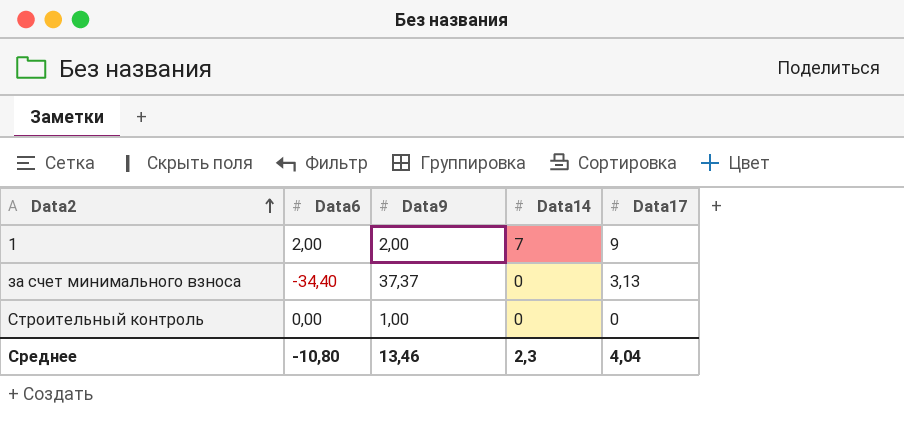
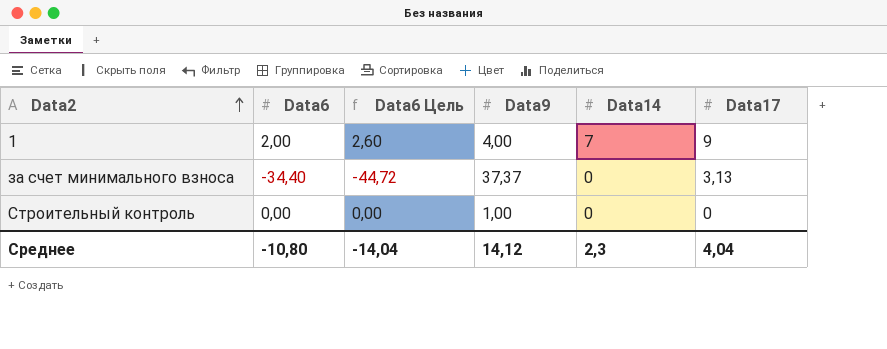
column Data6 Цель | formula: none -> [Data6] * 1,3
1 | Data9: 2,00 -> 4,00
Среднее | Data9: 13,46 -> 14,12

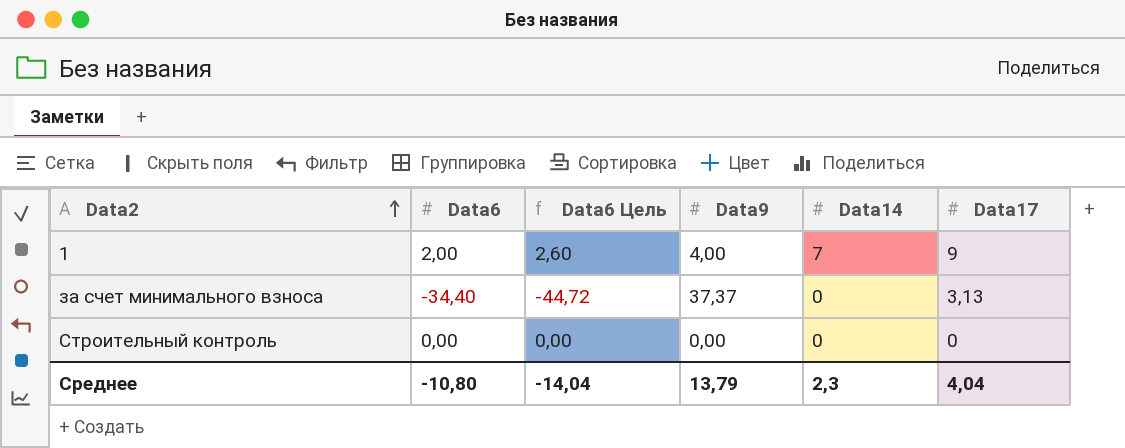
Строительный контроль | Data9: 1,00 -> 0,00
Среднее | Data9: 14,12 -> 13,79

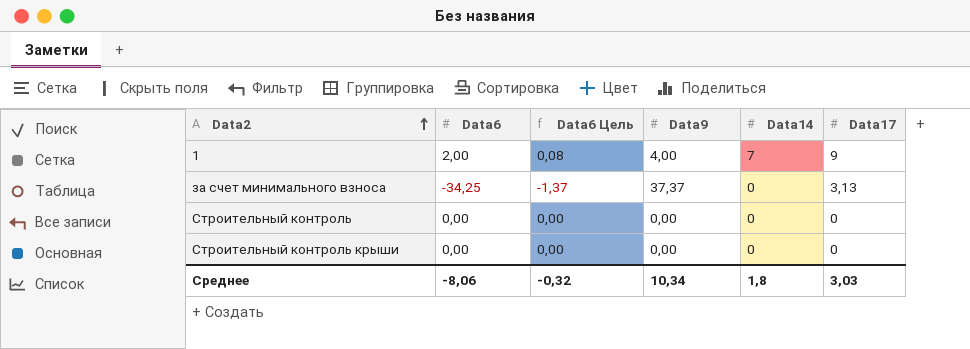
column Data6 Цель | formula: [Data6] * 1,3 -> [Data6] * 0,04
за счет минимального взноса | Data6: -34,40 -> -34,25
row Строительный контроль крыши: none -> 0,00 | 0,00 | 0,00 | 0 | 0
Среднее | Data6: -10,80 -> -8,06
Среднее | Data6 Цель: -14,04 -> -0,32
Среднее | Data9: 13,79 -> 10,34
Среднее | Data14: 2,3 -> 1,8
Среднее | Data17: 4,04 -> 3,03

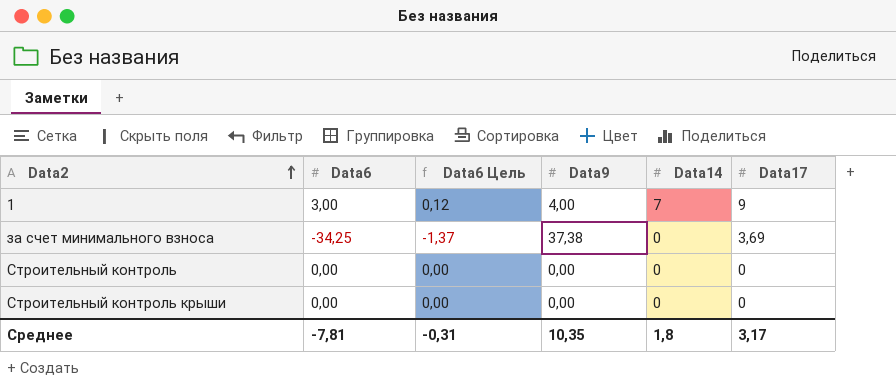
1 | Data6: 2,00 -> 3,00
1 | Data6 Цель: 0,08 -> 0,12
за счет минимального взноса | Data9: 37,37 -> 37,38
за счет минимального взноса | Data17: 3,13 -> 3,69
Среднее | Data6: -8,06 -> -7,81
Среднее | Data6 Цель: -0,32 -> -0,31
Среднее | Data9: 10,34 -> 10,35
Среднее | Data17: 3,03 -> 3,17

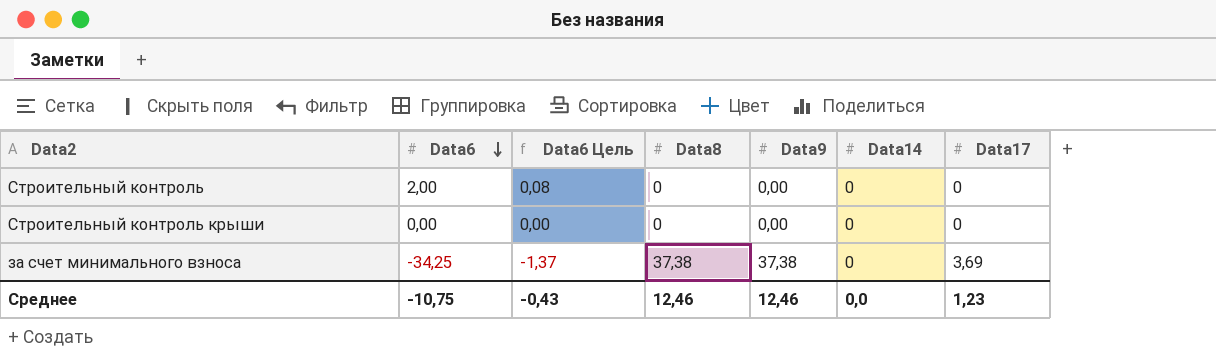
row order: Data2 ascending -> Data6 descending
column Data8 | position: none -> 4
row 1: 3,00 | 0,12 | 4,00 | 7 | 9 -> none
Строительный контроль | Data6: 0,00 -> 2,00
Строительный контроль | Data6 Цель: 0,00 -> 0,08
Среднее | Data6: -7,81 -> -10,75
Среднее | Data6 Цель: -0,31 -> -0,43
Среднее | Data9: 10,35 -> 12,46
Среднее | Data14: 1,8 -> 0,0
Среднее | Data17: 3,17 -> 1,23

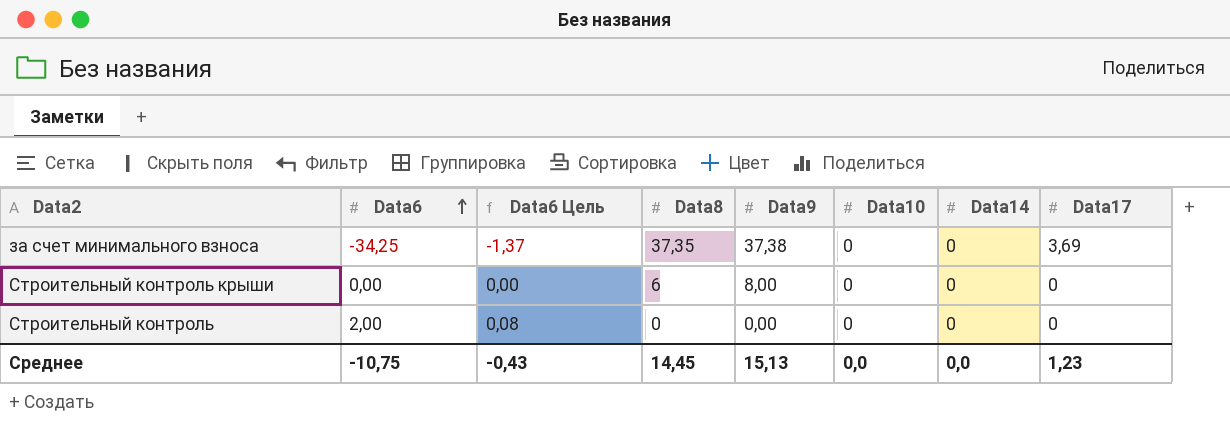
row order: Data6 descending -> Data6 ascending
column Data10 | position: none -> 6
за счет минимального взноса | Data8: 37,38 -> 37,35
Строительный контроль крыши | Data8: 0 -> 6
Строительный контроль крыши | Data9: 0,00 -> 8,00
Среднее | Data8: 12,46 -> 14,45
Среднее | Data9: 12,46 -> 15,13

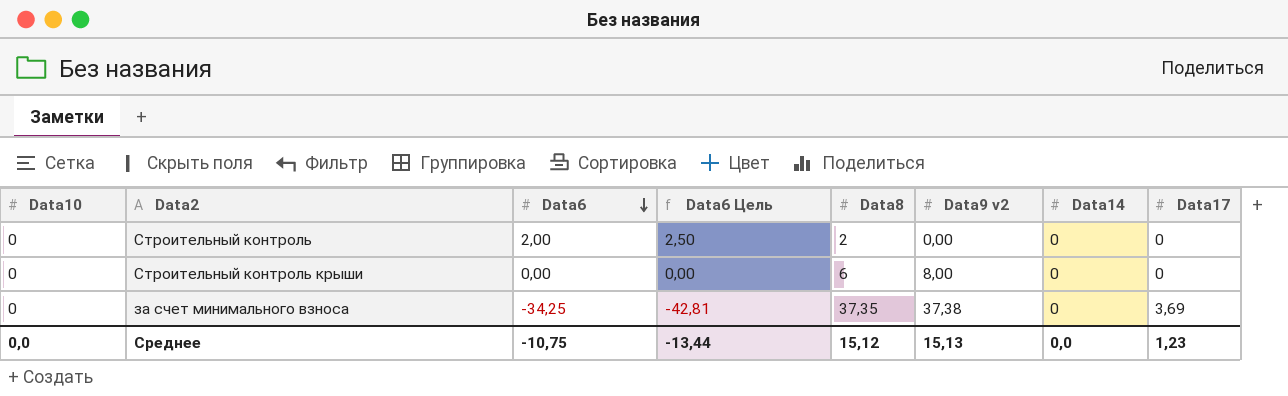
row order: Data6 ascending -> Data6 descending
column Data10 | position: 6 -> 1
column Data6 Цель | formula: [Data6] * 0,04 -> [Data6] * 1,25
column name: Data9 -> Data9 v2
Строительный контроль | Data8: 0 -> 2
Среднее | Data6 Цель: -0,43 -> -13,44
Среднее | Data8: 14,45 -> 15,12

